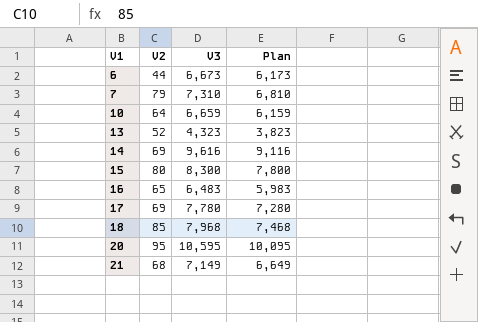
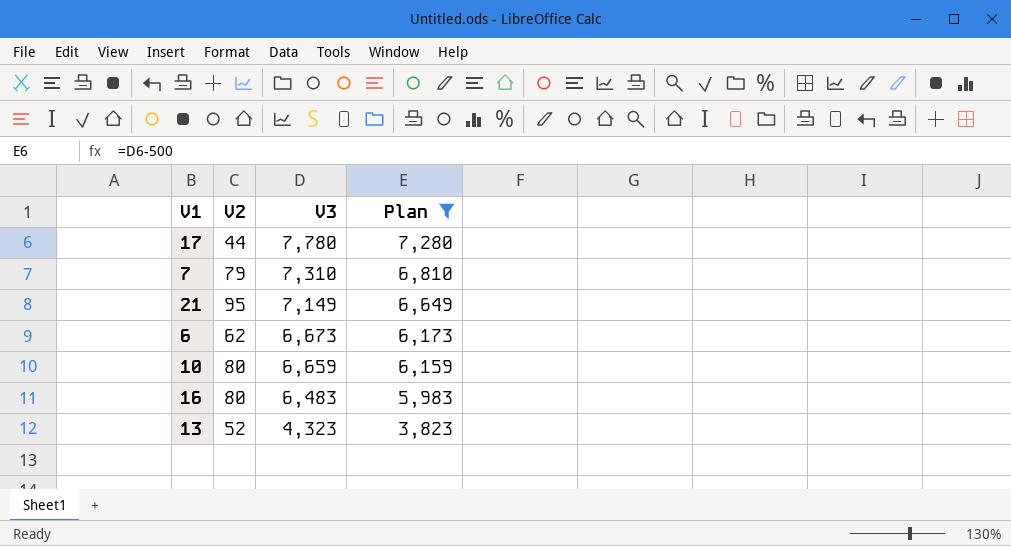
filter: none -> Plan <= 7,280
row order: V1 ascending -> V3 descending
17 | V2: 69 -> 44
21 | V2: 68 -> 95
6 | V2: 44 -> 62
10 | V2: 64 -> 80
16 | V2: 65 -> 80

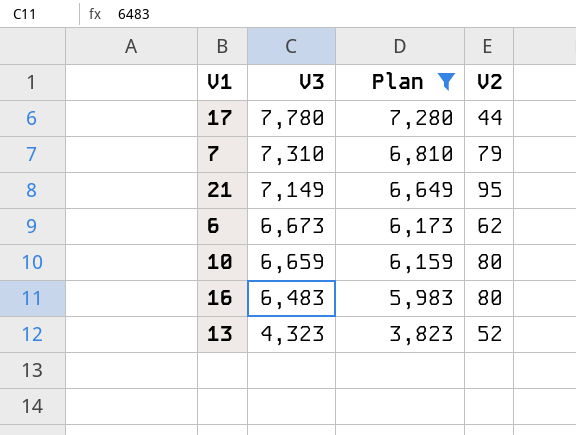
column V2 | position: 2 -> 4

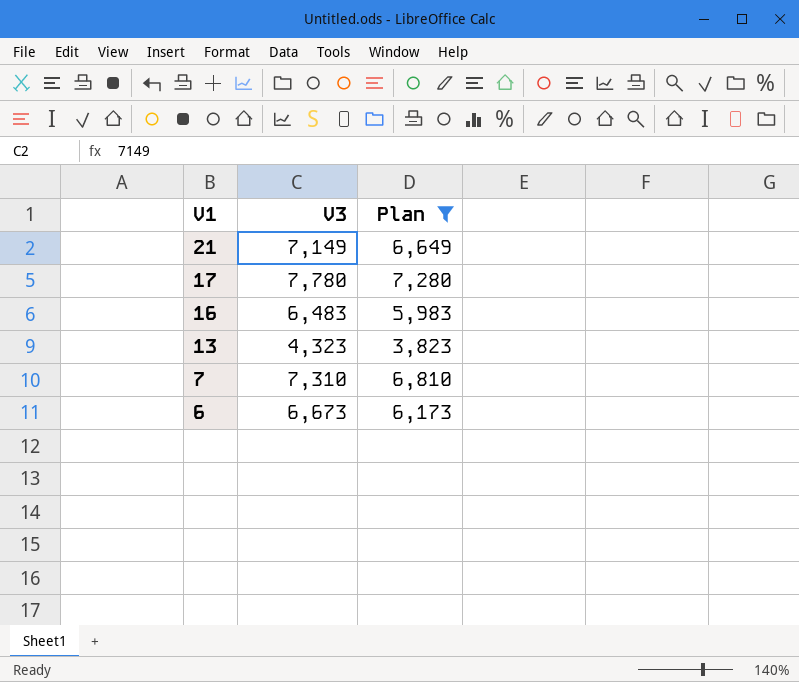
row order: V3 descending -> V1 descending
column V2 | position: 4 -> none
row 10: 6,659 | 6,159 | 80 -> none

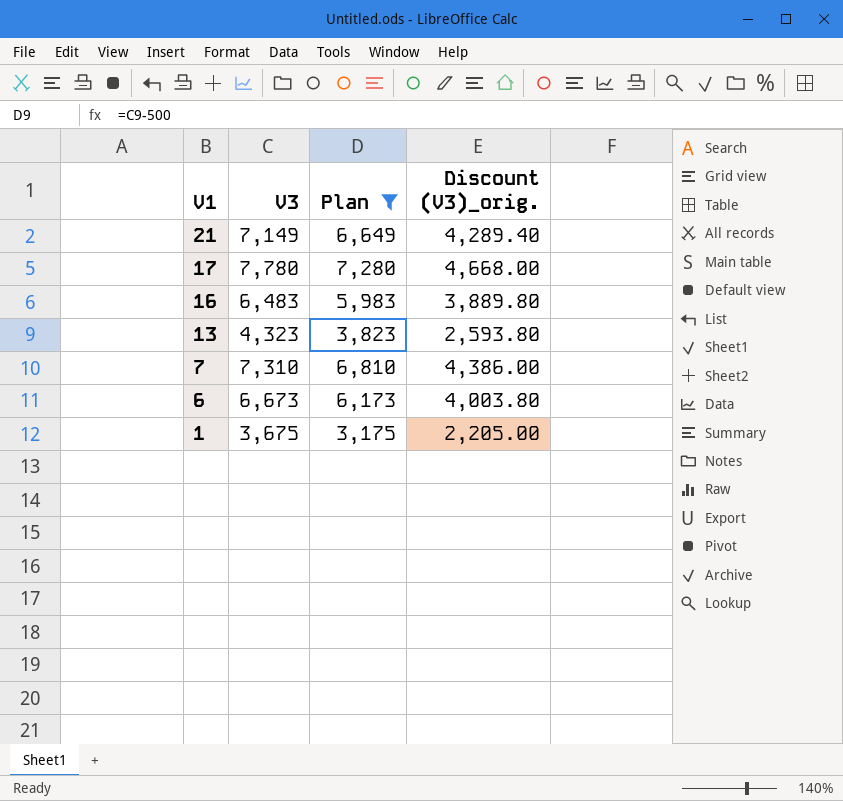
column Discount (V3)_orig. | formula: none -> [V3] * 0.6
row 1: none -> 3,675 | 3,175 | 2,205.00

